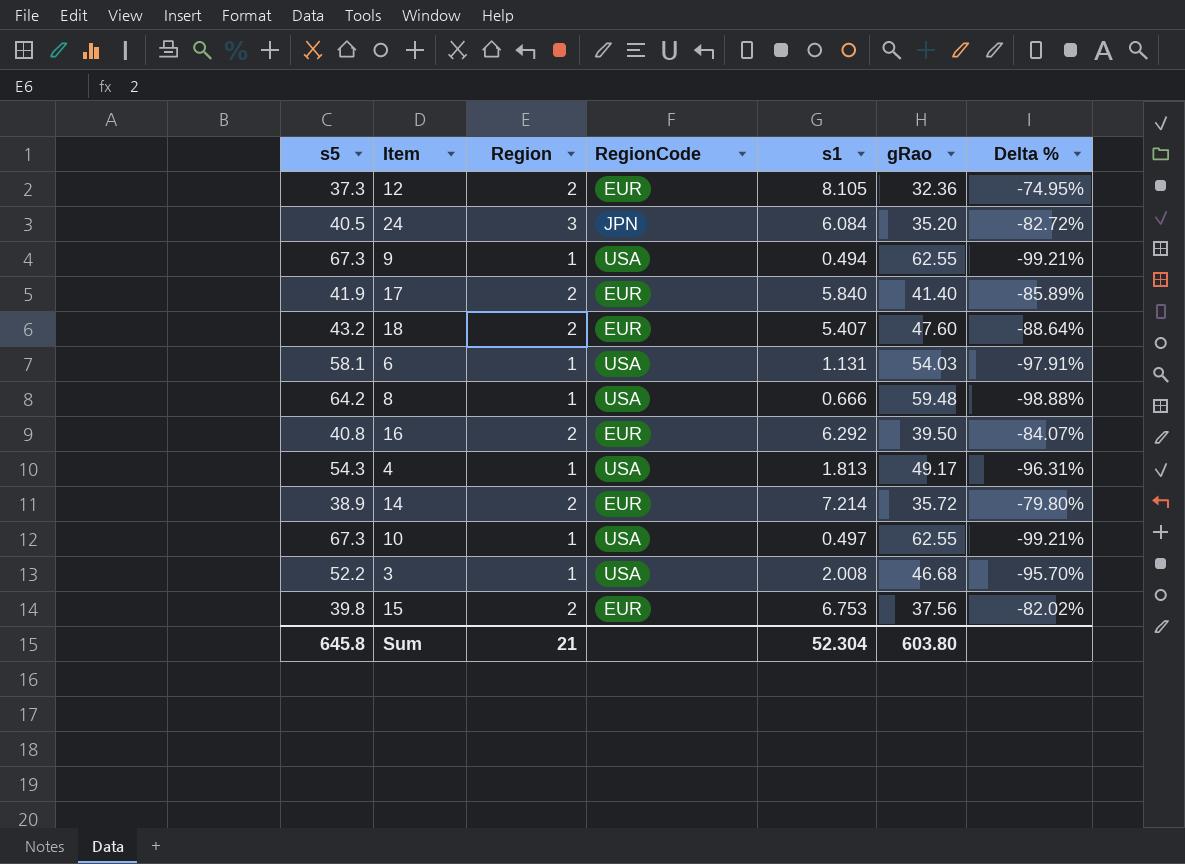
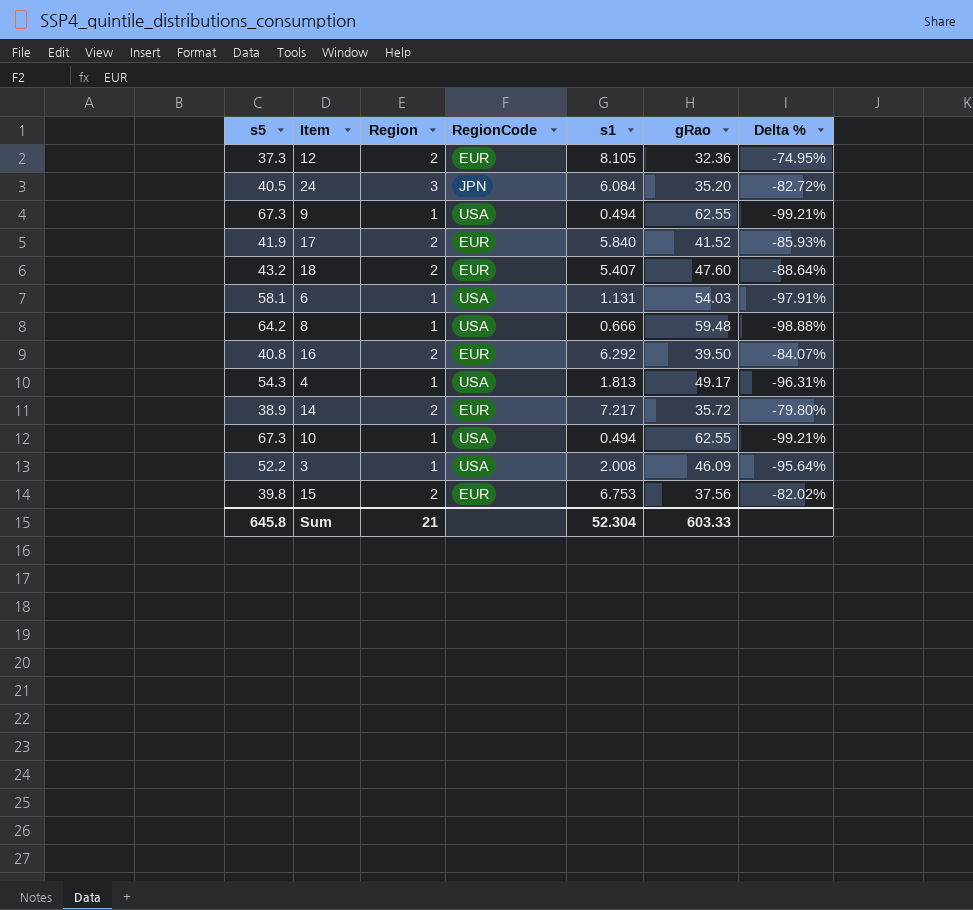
17 | gRao: 41.40 -> 41.52
17 | Delta %: -85.89% -> -85.93%
14 | s1: 7.214 -> 7.217
10 | s1: 0.497 -> 0.494
3 | gRao: 46.68 -> 46.09
3 | Delta %: -95.70% -> -95.64%
Sum | gRao: 603.80 -> 603.33

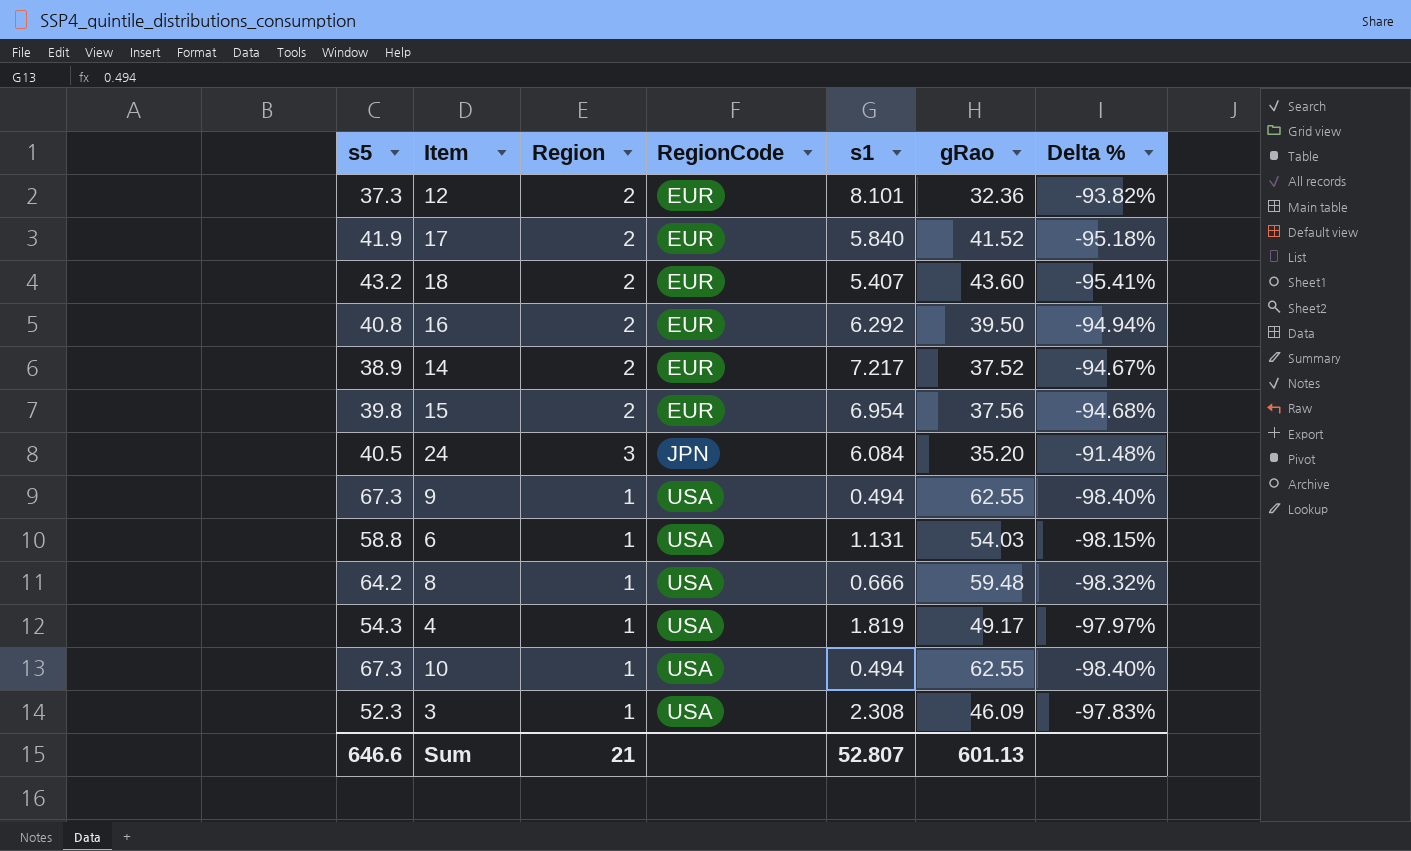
row order: none -> RegionCode ascending
column Delta % | formula: ([s1] - [gRao]) / [gRao] -> ([Region] - [gRao]) / [gRao]
12 | s1: 8.105 -> 8.101
18 | gRao: 47.60 -> 43.60
14 | gRao: 35.72 -> 37.52
15 | s1: 6.753 -> 6.954
6 | s5: 58.1 -> 58.8
4 | s1: 1.813 -> 1.819
3 | s5: 52.2 -> 52.3
3 | s1: 2.008 -> 2.308
Sum | s5: 645.8 -> 646.6
Sum | s1: 52.304 -> 52.807
Sum | gRao: 603.33 -> 601.13

